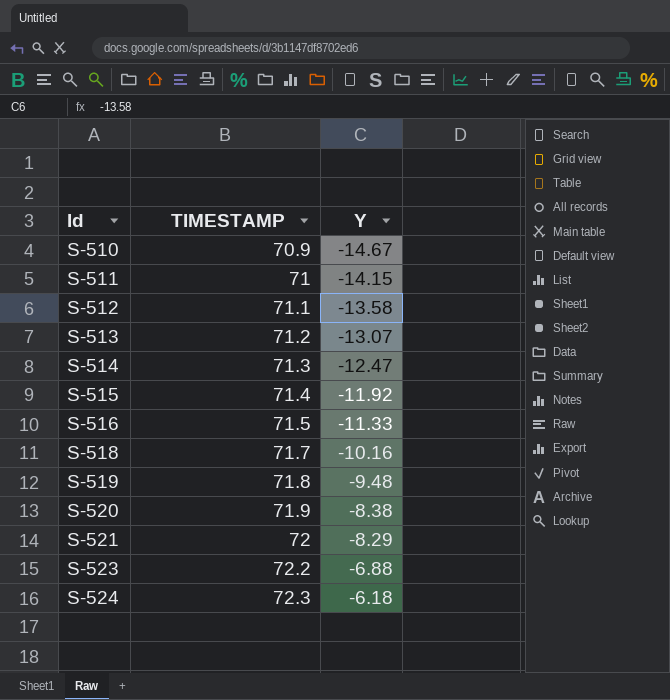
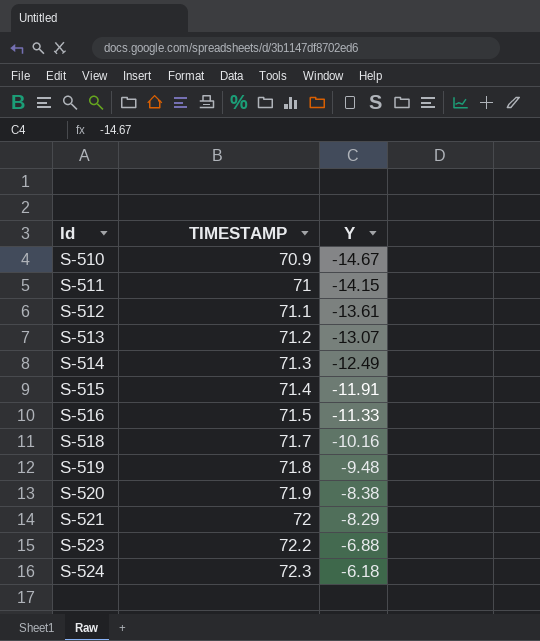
S-512 | Y: -13.58 -> -13.61
S-514 | Y: -12.47 -> -12.49
S-515 | Y: -11.92 -> -11.91

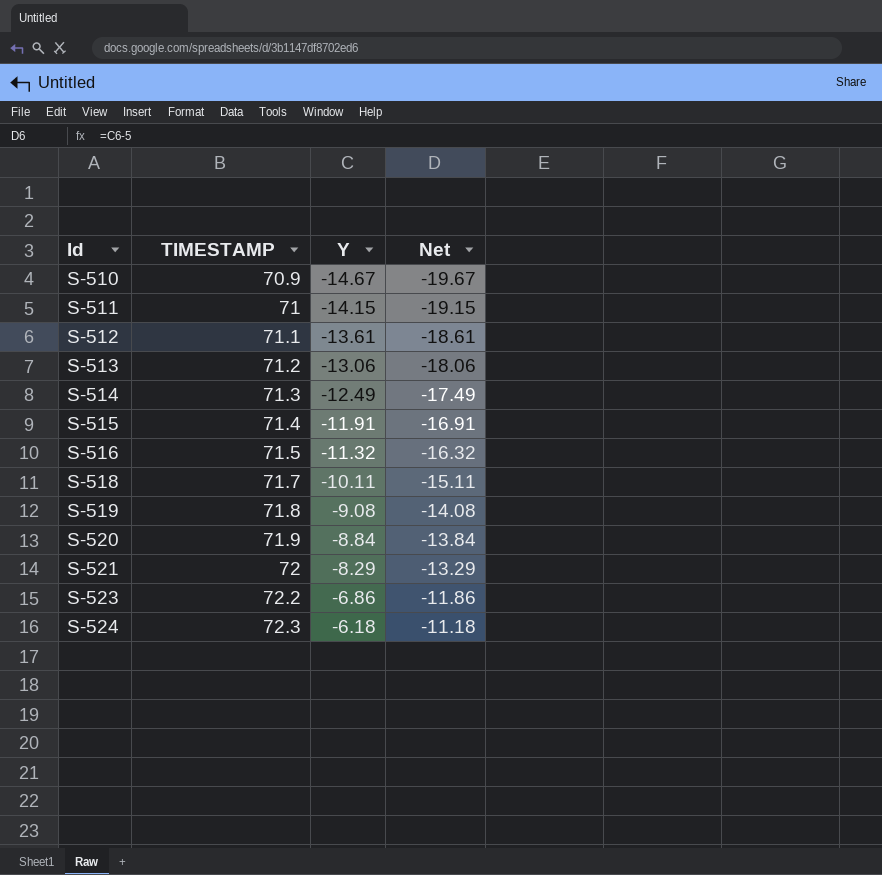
column Net | formula: none -> [Y] - 5
S-513 | Y: -13.07 -> -13.06
S-516 | Y: -11.33 -> -11.32
S-518 | Y: -10.16 -> -10.11
S-519 | Y: -9.48 -> -9.08
S-520 | Y: -8.38 -> -8.84
S-523 | Y: -6.88 -> -6.86

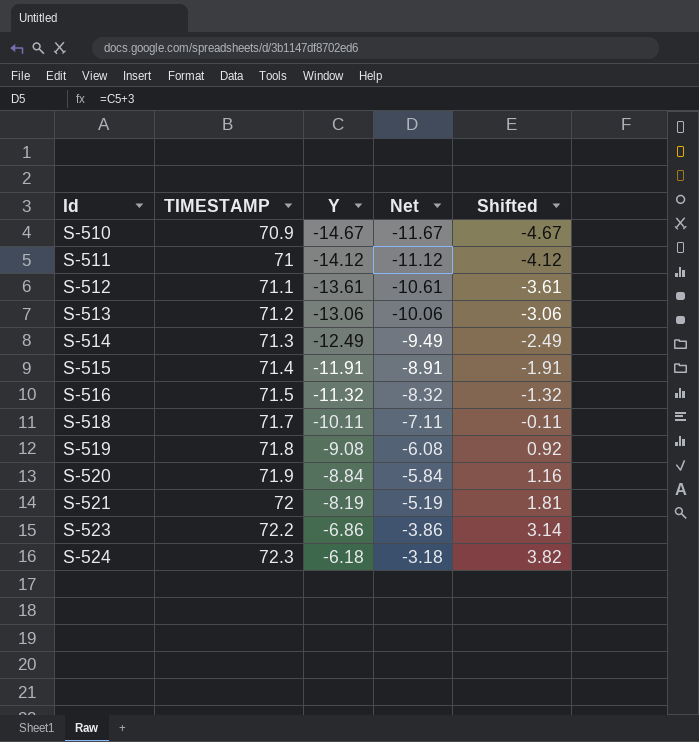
column Net | formula: [Y] - 5 -> [Y] + 3
column Shifted | formula: none -> [Y] + 10
S-511 | Y: -14.15 -> -14.12
S-521 | Y: -8.29 -> -8.19

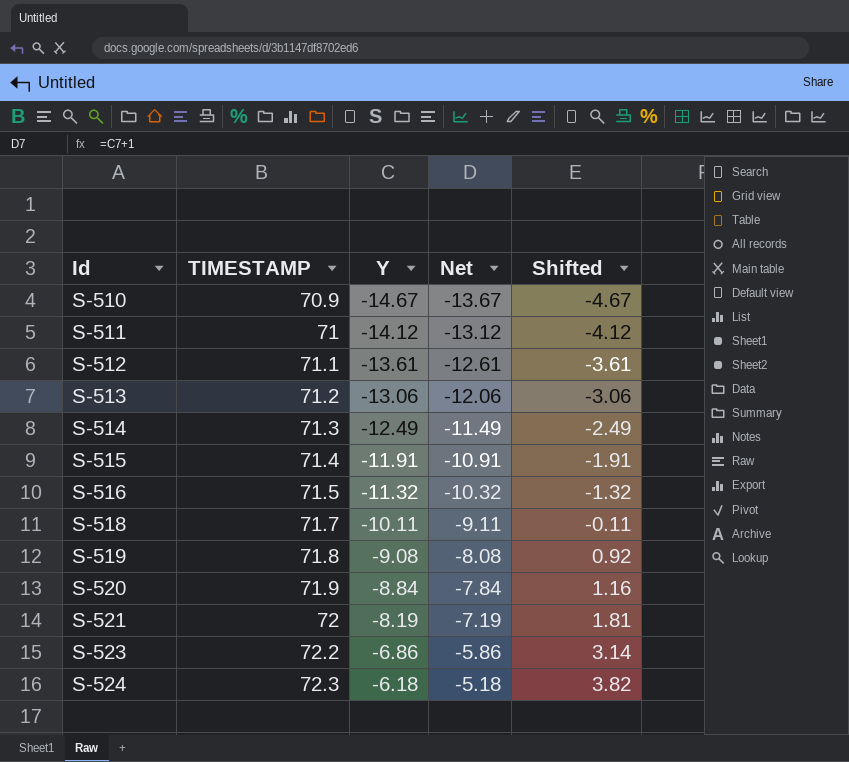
column Net | formula: [Y] + 3 -> [Y] + 1

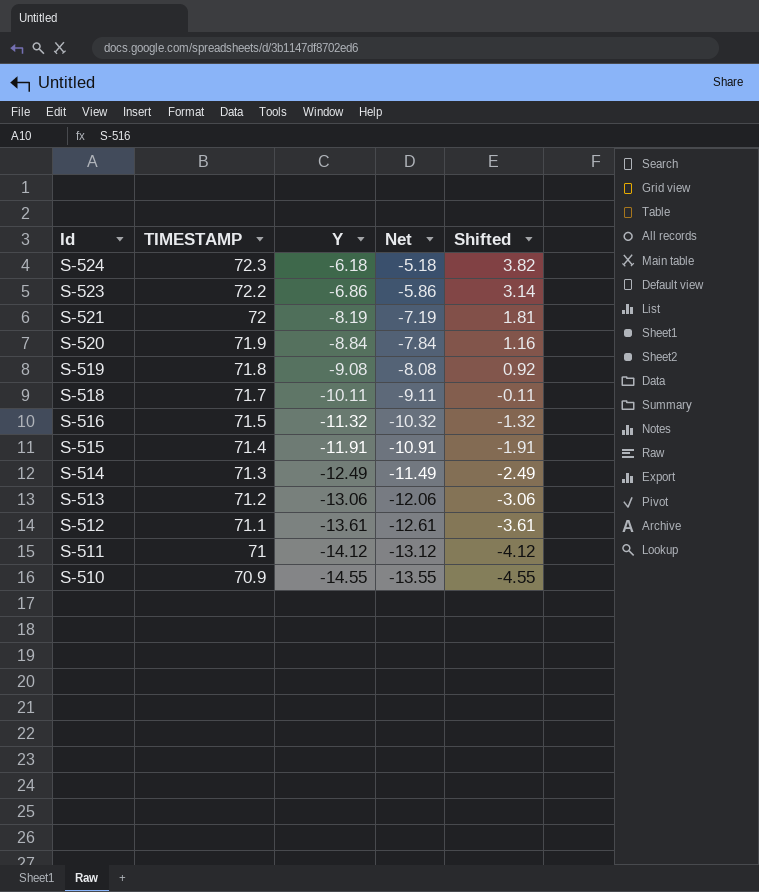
row order: Id ascending -> Id descending
S-510 | Y: -14.67 -> -14.55
S-510 | Net: -13.67 -> -13.55
S-510 | Shifted: -4.67 -> -4.55

